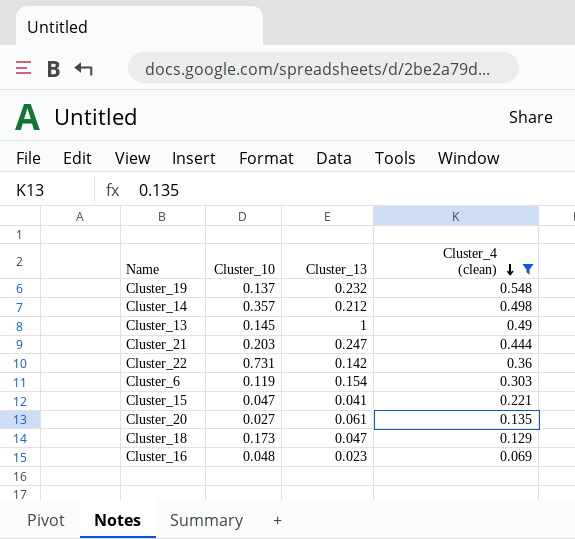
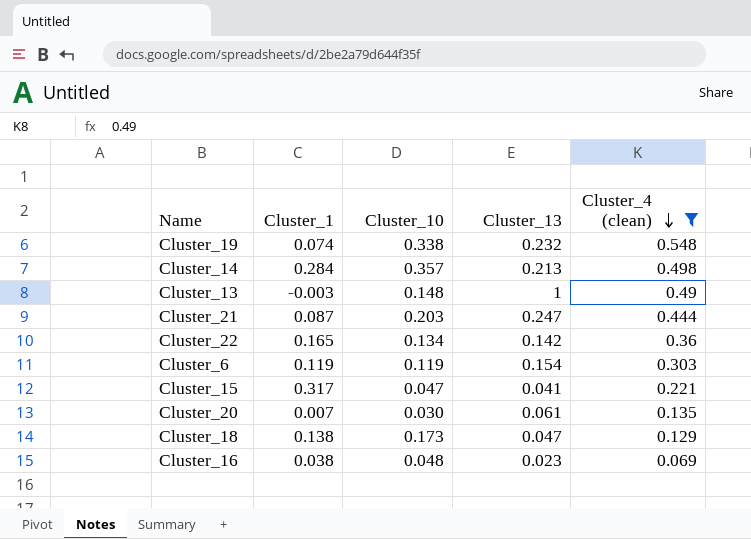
column Cluster_1 | position: none -> 2
Cluster_19 | Cluster_10: 0.137 -> 0.338
Cluster_14 | Cluster_13: 0.212 -> 0.213
Cluster_13 | Cluster_10: 0.145 -> 0.148
Cluster_22 | Cluster_10: 0.731 -> 0.134
Cluster_20 | Cluster_10: 0.027 -> 0.030

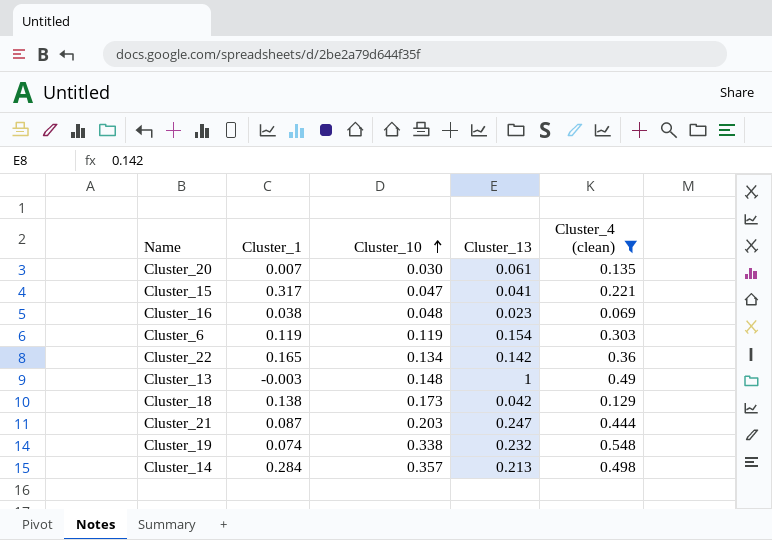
row order: Cluster_4 (clean) descending -> Cluster_10 ascending
Cluster_18 | Cluster_13: 0.047 -> 0.042

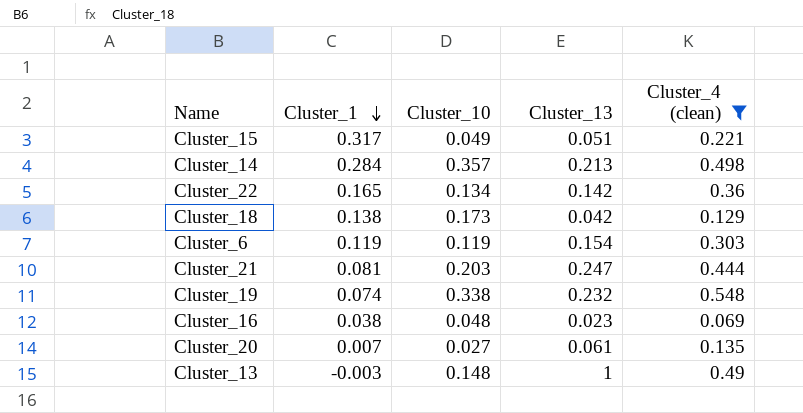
row order: Cluster_10 ascending -> Cluster_1 descending
Cluster_15 | Cluster_10: 0.047 -> 0.049
Cluster_15 | Cluster_13: 0.041 -> 0.051
Cluster_21 | Cluster_1: 0.087 -> 0.081
Cluster_20 | Cluster_10: 0.030 -> 0.027

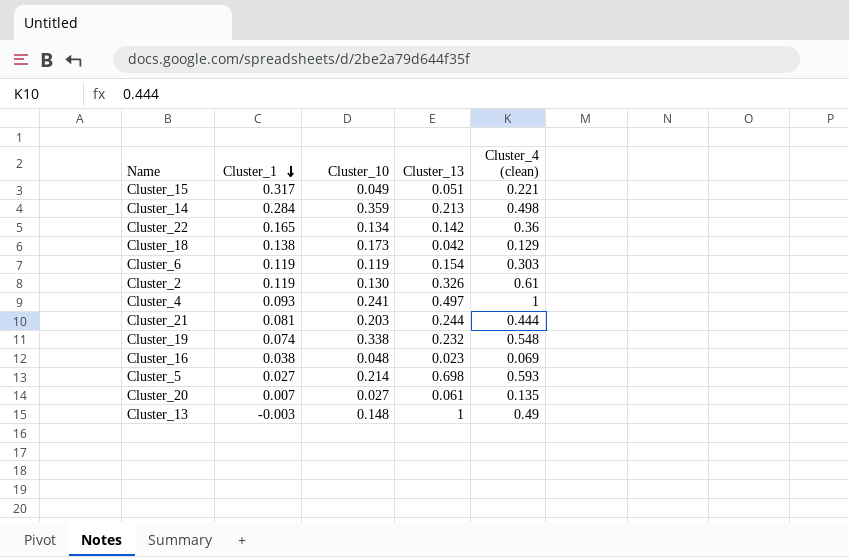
filter: Cluster_4 (clean) <= 0.548 -> none
Cluster_14 | Cluster_10: 0.357 -> 0.359
Cluster_21 | Cluster_13: 0.247 -> 0.244

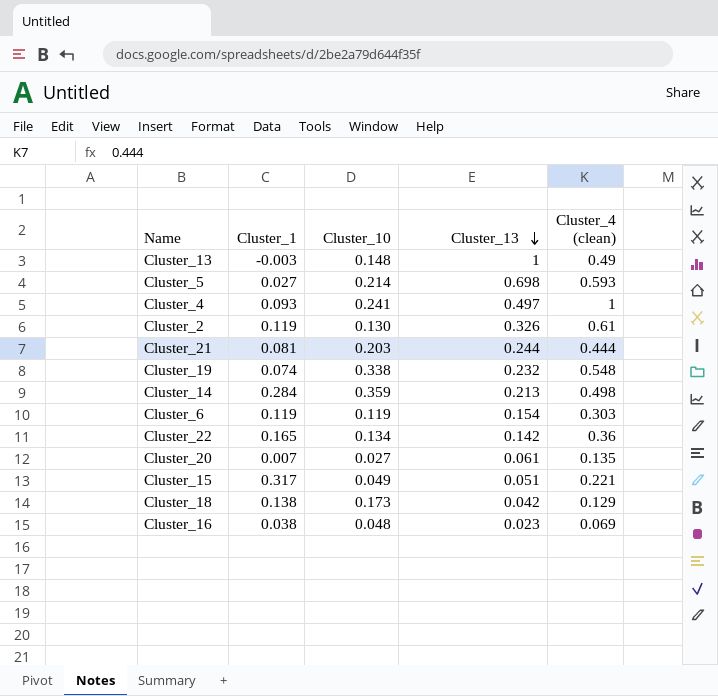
row order: Cluster_1 descending -> Cluster_13 descending

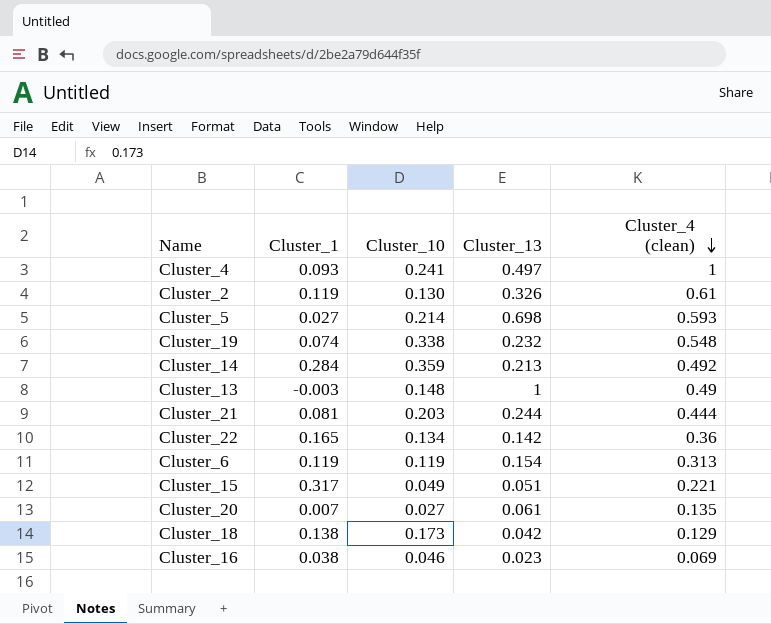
row order: Cluster_13 descending -> Cluster_4 (clean) descending
Cluster_14 | Cluster_4 (clean): 0.498 -> 0.492
Cluster_6 | Cluster_4 (clean): 0.303 -> 0.313
Cluster_16 | Cluster_10: 0.048 -> 0.046

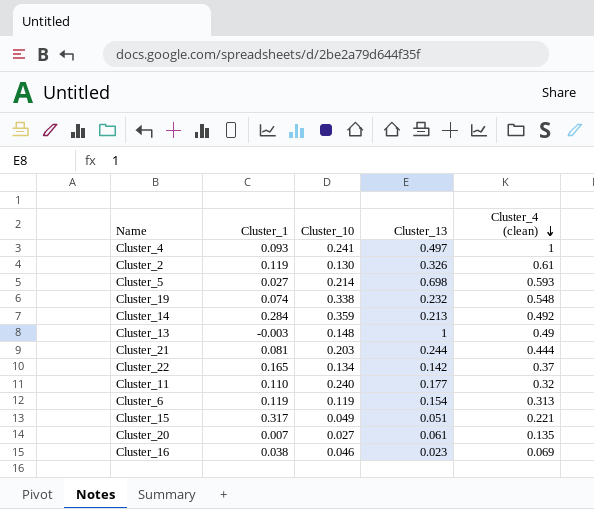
row Cluster_18: 0.138 | 0.173 | 0.042 | 0.129 -> none
Cluster_22 | Cluster_4 (clean): 0.36 -> 0.37
row Cluster_11: none -> 0.110 | 0.240 | 0.177 | 0.32

